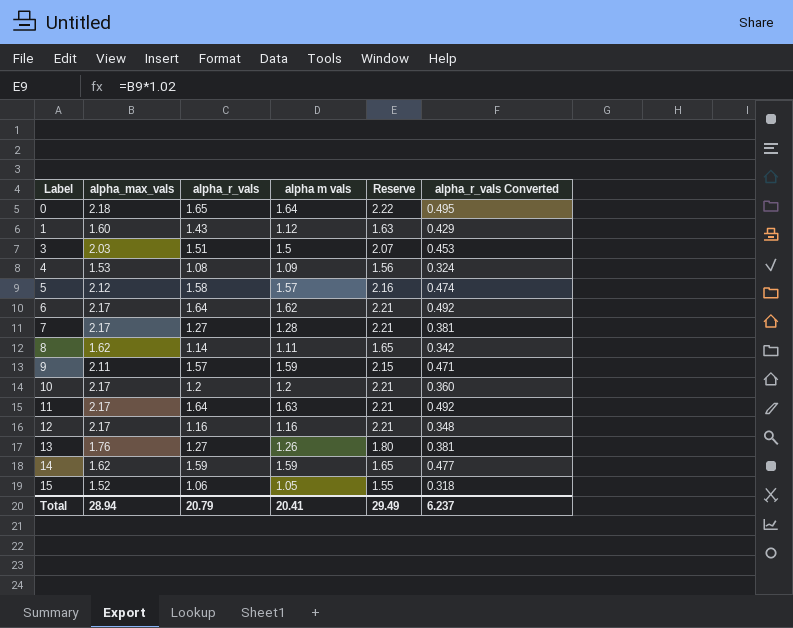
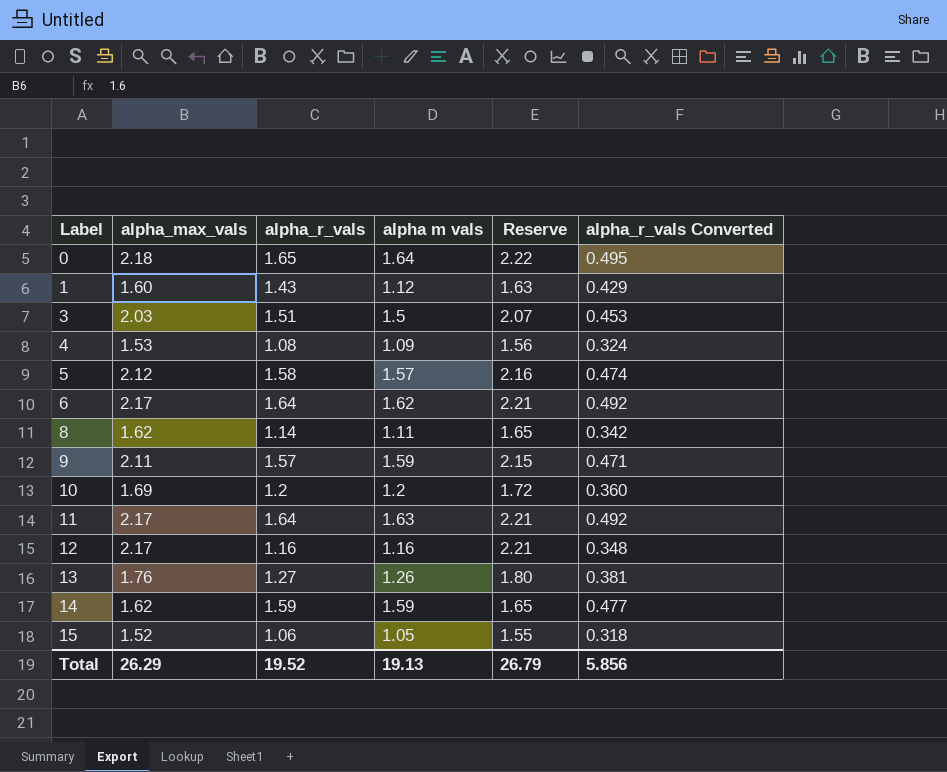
row 7: 2.17 | 1.27 | 1.28 | 2.21 | 0.381 -> none
10 | alpha_max_vals: 2.17 -> 1.69
10 | Reserve: 2.21 -> 1.72
Total | alpha_max_vals: 28.94 -> 26.29
Total | alpha_r_vals: 20.79 -> 19.52
Total | alpha m vals: 20.41 -> 19.13
Total | Reserve: 29.49 -> 26.79
Total | alpha_r_vals Converted: 6.237 -> 5.856

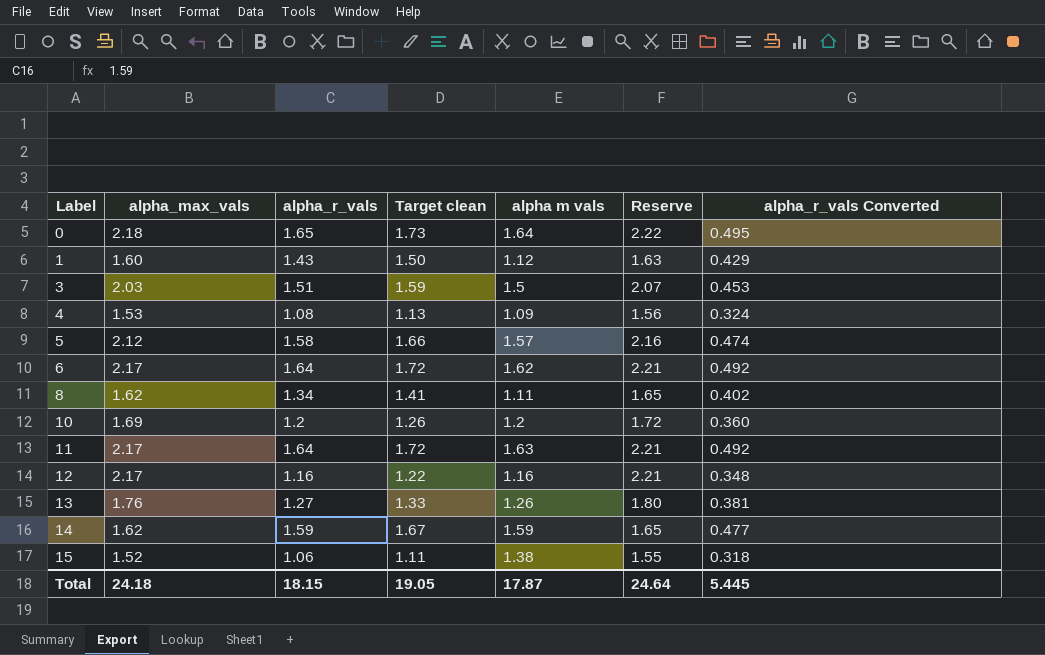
column Target clean | formula: none -> [alpha_r_vals] * 1.05
row 9: 2.11 | 1.57 | 1.59 | 2.15 | 0.471 -> none
8 | alpha_r_vals: 1.14 -> 1.34
8 | alpha_r_vals Converted: 0.342 -> 0.402
15 | alpha m vals: 1.05 -> 1.38
Total | alpha_max_vals: 26.29 -> 24.18
Total | alpha_r_vals: 19.52 -> 18.15
Total | alpha m vals: 19.13 -> 17.87
Total | Reserve: 26.79 -> 24.64
Total | alpha_r_vals Converted: 5.856 -> 5.445

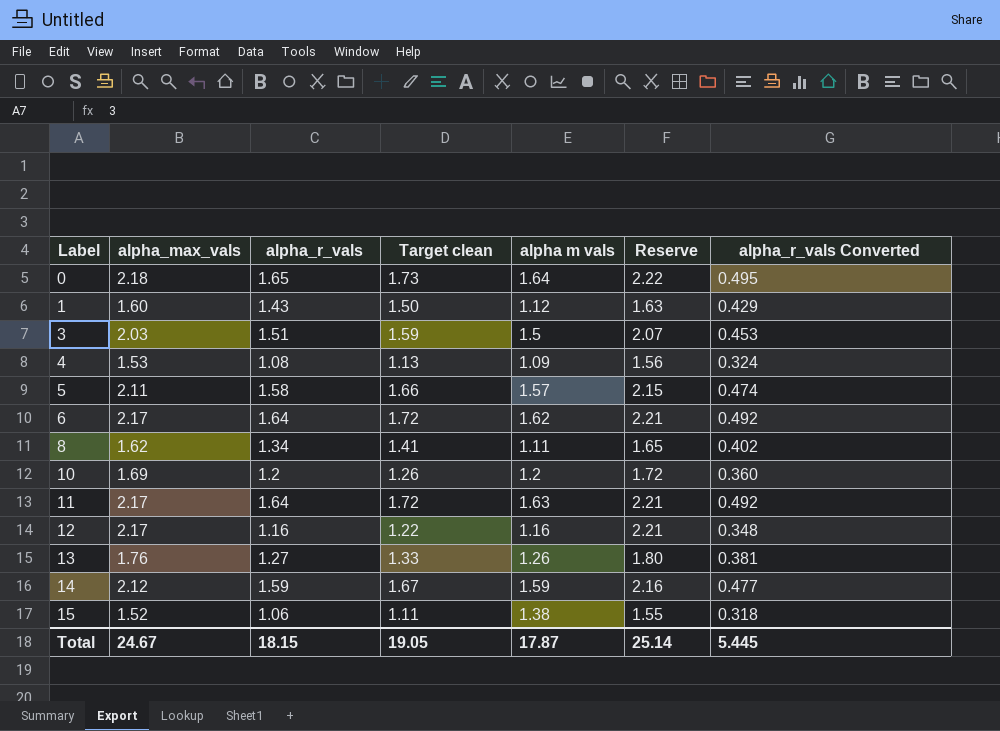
5 | alpha_max_vals: 2.12 -> 2.11
5 | Reserve: 2.16 -> 2.15
14 | alpha_max_vals: 1.62 -> 2.12
14 | Reserve: 1.65 -> 2.16
Total | alpha_max_vals: 24.18 -> 24.67
Total | Reserve: 24.64 -> 25.14

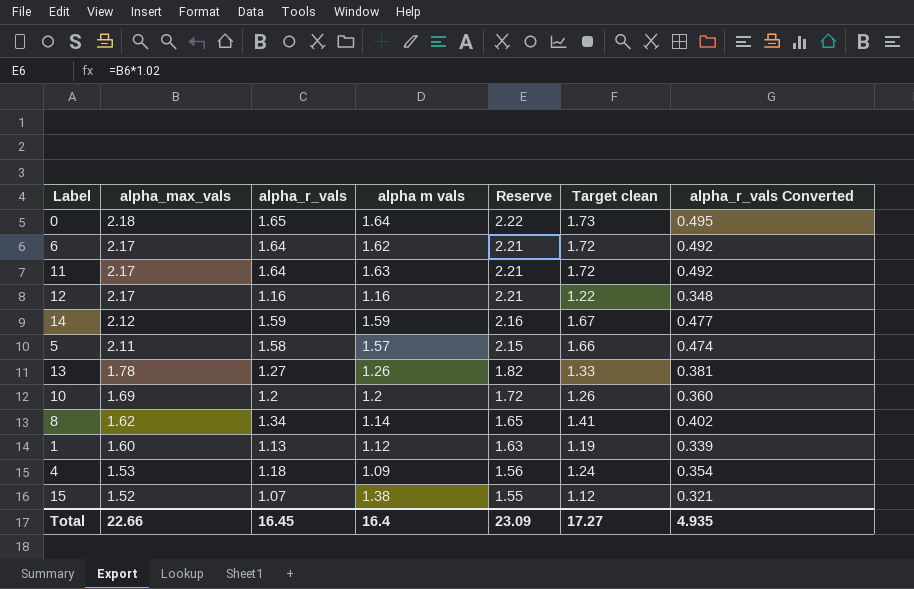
row order: Label ascending -> alpha_max_vals descending
column Target clean | position: 4 -> 6
row 3: 2.03 | 1.51 | 1.59 | 1.5 | 2.07 | 0.453 -> none
13 | alpha_max_vals: 1.76 -> 1.78
13 | Reserve: 1.80 -> 1.82
8 | alpha m vals: 1.11 -> 1.14
1 | alpha_r_vals: 1.43 -> 1.13
1 | Target clean: 1.50 -> 1.19
1 | alpha_r_vals Converted: 0.429 -> 0.339
4 | alpha_r_vals: 1.08 -> 1.18
4 | Target clean: 1.13 -> 1.24
4 | alpha_r_vals Converted: 0.324 -> 0.354
15 | alpha_r_vals: 1.06 -> 1.07
15 | Target clean: 1.11 -> 1.12
15 | alpha_r_vals Converted: 0.318 -> 0.321
Total | alpha_max_vals: 24.67 -> 22.66
Total | alpha_r_vals: 18.15 -> 16.45
Total | alpha m vals: 17.87 -> 16.4
Total | Reserve: 25.14 -> 23.09
Total | Target clean: 19.05 -> 17.27
Total | alpha_r_vals Converted: 5.445 -> 4.935

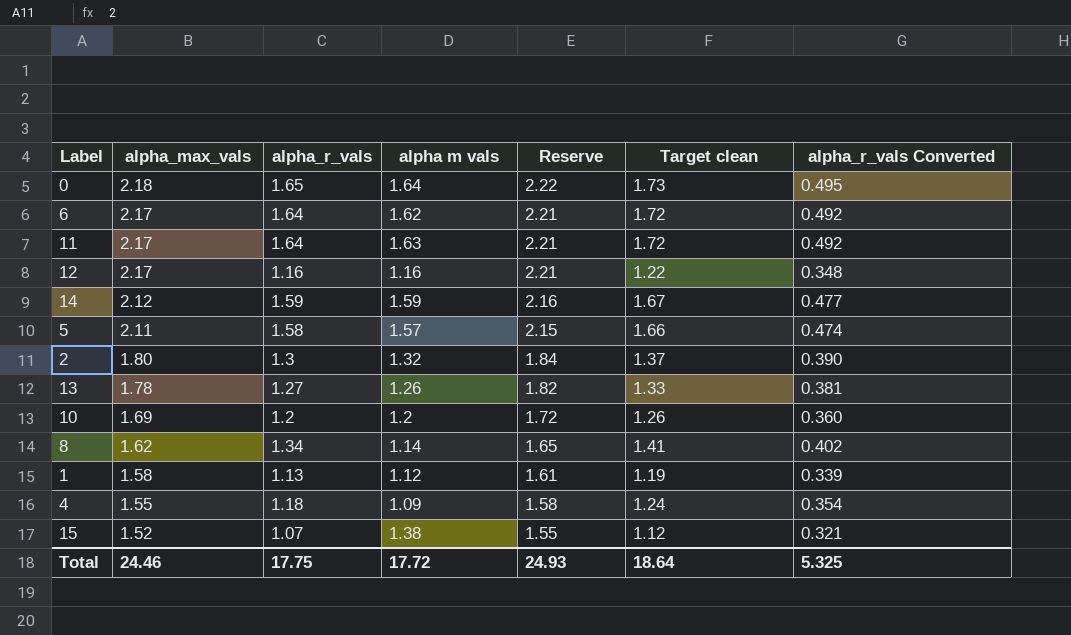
row 2: none -> 1.80 | 1.3 | 1.32 | 1.84 | 1.37 | 0.390
1 | alpha_max_vals: 1.60 -> 1.58
1 | Reserve: 1.63 -> 1.61
4 | alpha_max_vals: 1.53 -> 1.55
4 | Reserve: 1.56 -> 1.58
Total | alpha_max_vals: 22.66 -> 24.46
Total | alpha_r_vals: 16.45 -> 17.75
Total | alpha m vals: 16.4 -> 17.72
Total | Reserve: 23.09 -> 24.93
Total | Target clean: 17.27 -> 18.64
Total | alpha_r_vals Converted: 4.935 -> 5.325

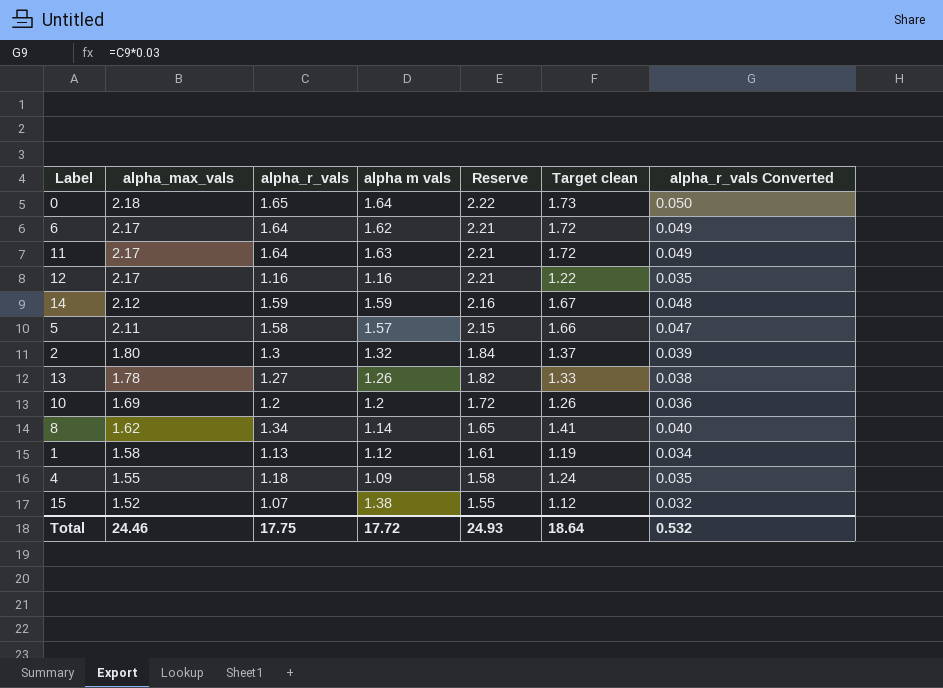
column alpha_r_vals Converted | formula: [alpha_r_vals] * 0.3 -> [alpha_r_vals] * 0.03
Total | alpha_r_vals Converted: 5.325 -> 0.532

